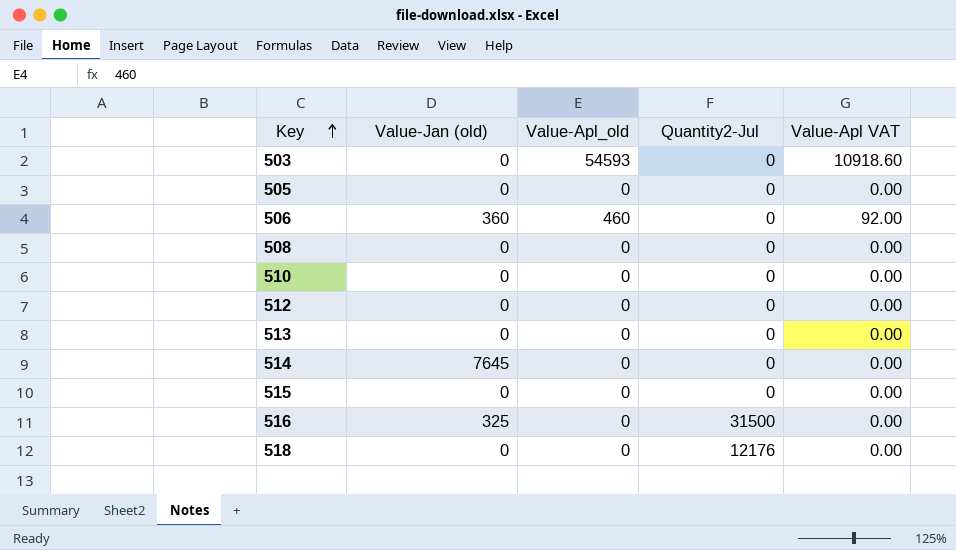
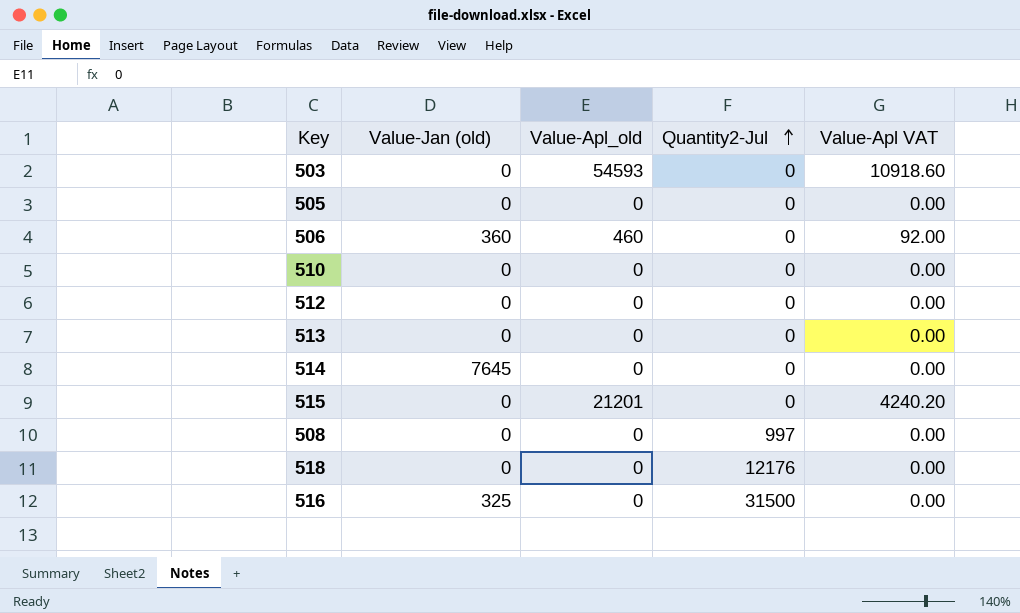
row order: Key ascending -> Quantity2-Jul ascending
515 | Value-Apl_old: 0 -> 21201
515 | Value-Apl VAT: 0.00 -> 4240.20
508 | Quantity2-Jul: 0 -> 997

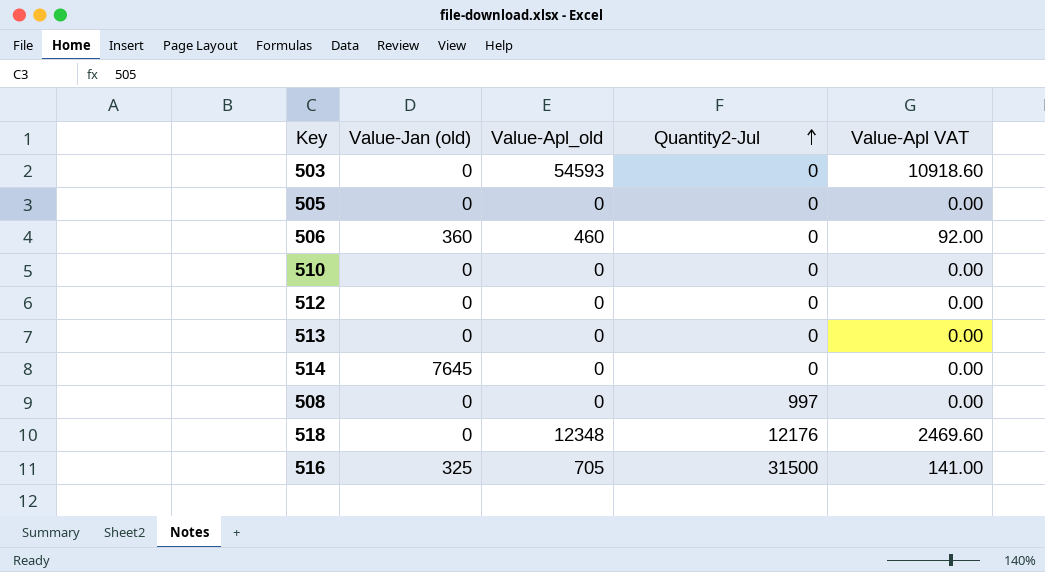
row 515: 0 | 21201 | 0 | 4240.20 -> none
518 | Value-Apl_old: 0 -> 12348
518 | Value-Apl VAT: 0.00 -> 2469.60
516 | Value-Apl_old: 0 -> 705
516 | Value-Apl VAT: 0.00 -> 141.00

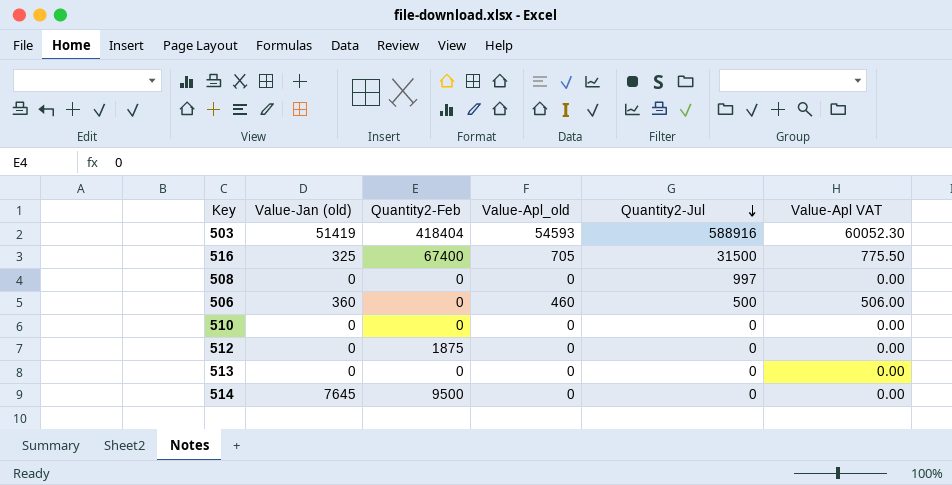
row order: Quantity2-Jul ascending -> Quantity2-Jul descending
column Quantity2-Feb | position: none -> 3
column Value-Apl VAT | formula: [Value-Apl_old] * 0.2 -> [Value-Apl_old] * 1.1
row 505: 0 | 0 | 0 | 0.00 -> none
row 518: 0 | 12348 | 12176 | 2469.60 -> none
503 | Value-Jan (old): 0 -> 51419
503 | Quantity2-Jul: 0 -> 588916
506 | Quantity2-Jul: 0 -> 500

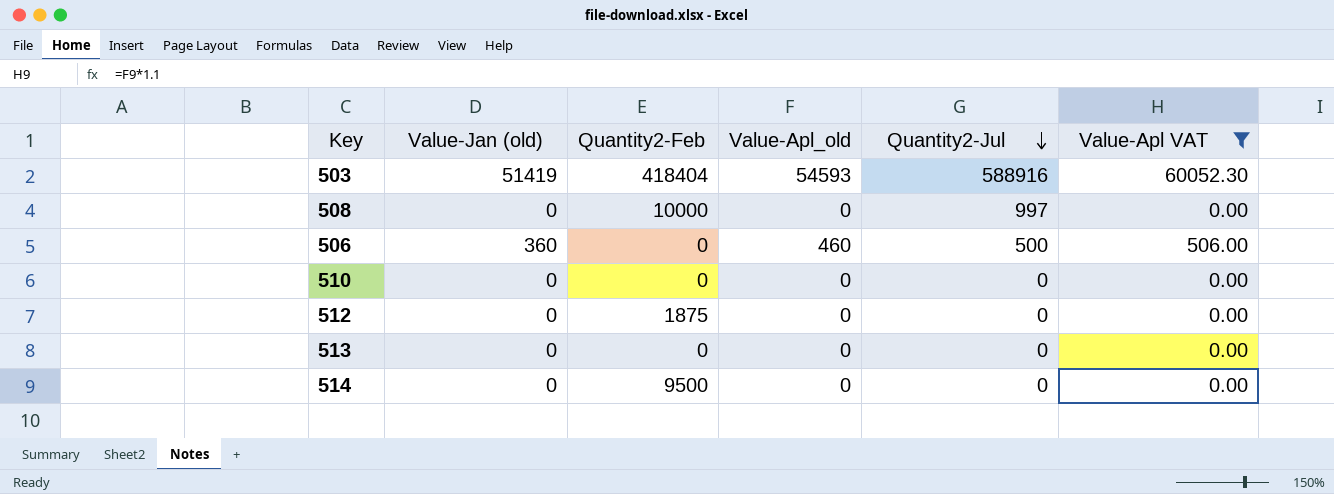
filter: none -> Value-Apl VAT != 775.50
508 | Quantity2-Feb: 0 -> 10000
514 | Value-Jan (old): 7645 -> 0

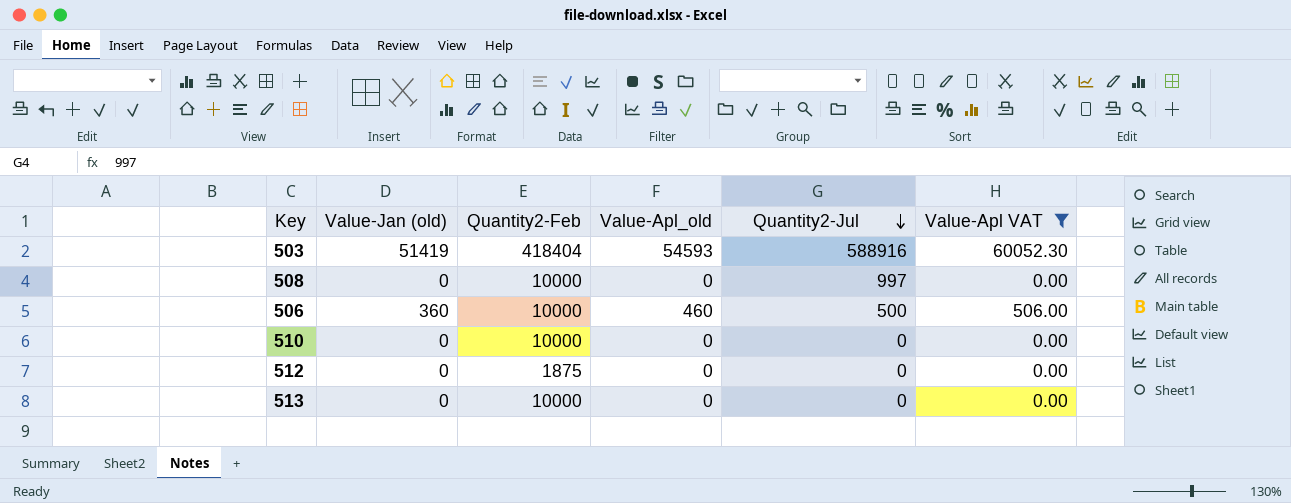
row 514: 0 | 9500 | 0 | 0 | 0.00 -> none
506 | Quantity2-Feb: 0 -> 10000
510 | Quantity2-Feb: 0 -> 10000
513 | Quantity2-Feb: 0 -> 10000

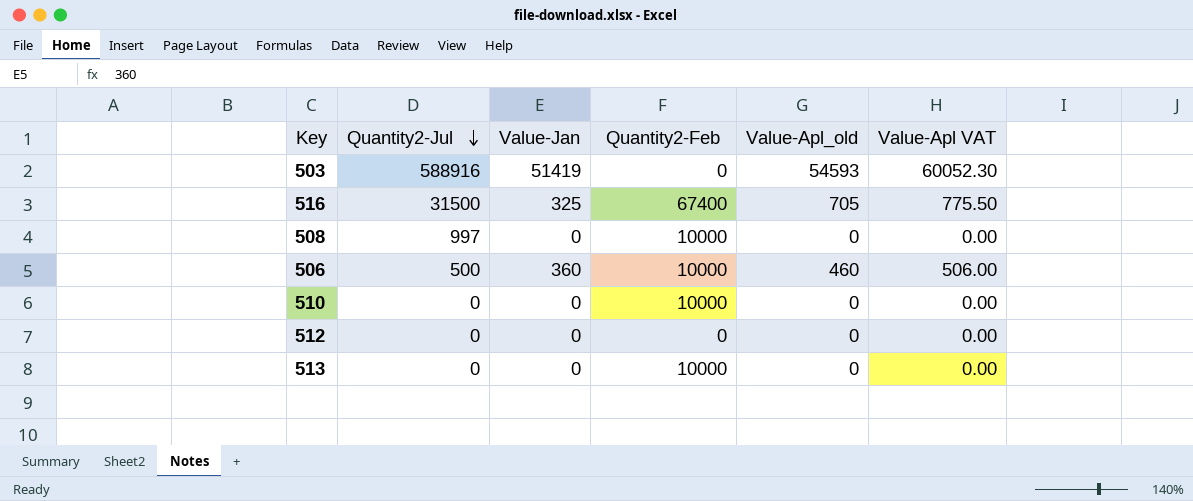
filter: Value-Apl VAT != 775.50 -> none
column Quantity2-Jul | position: 5 -> 2
column name: Value-Jan (old) -> Value-Jan
503 | Quantity2-Feb: 418404 -> 0
512 | Quantity2-Feb: 1875 -> 0

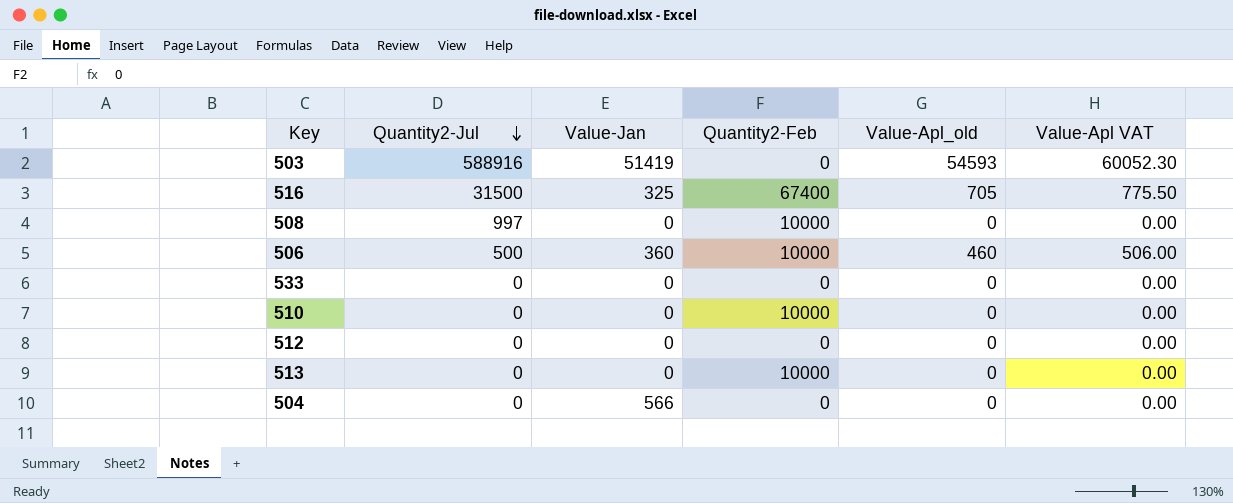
row 533: none -> 0 | 0 | 0 | 0 | 0.00
row 504: none -> 0 | 566 | 0 | 0 | 0.00

